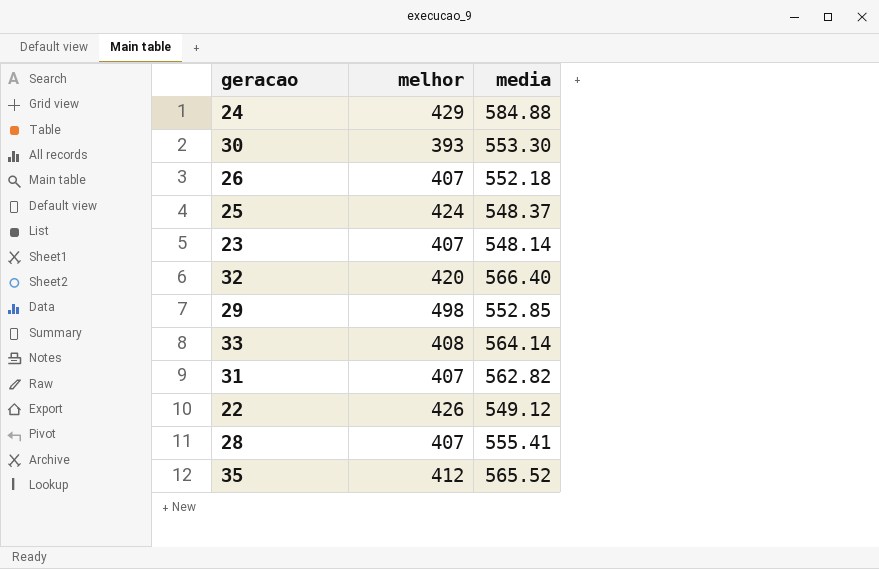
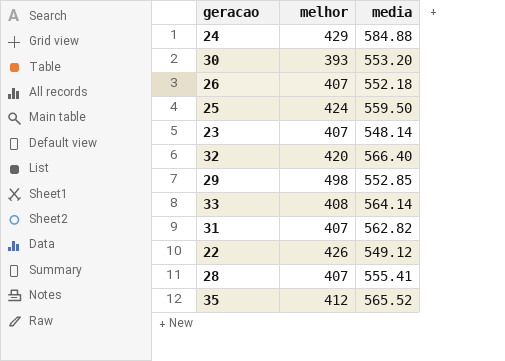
30 | media: 553.30 -> 553.20
25 | media: 548.37 -> 559.50

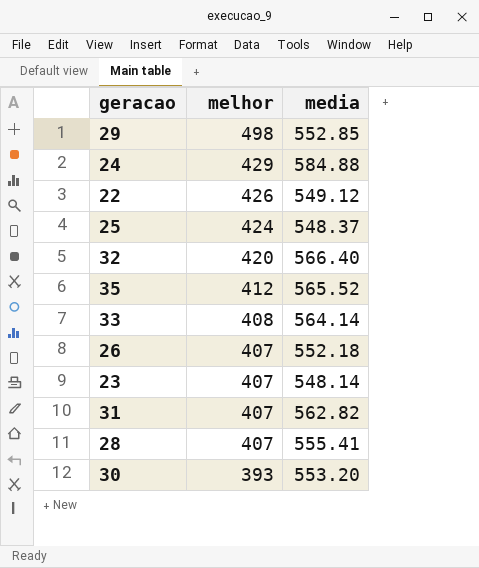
row order: none -> melhor descending
25 | media: 559.50 -> 548.37

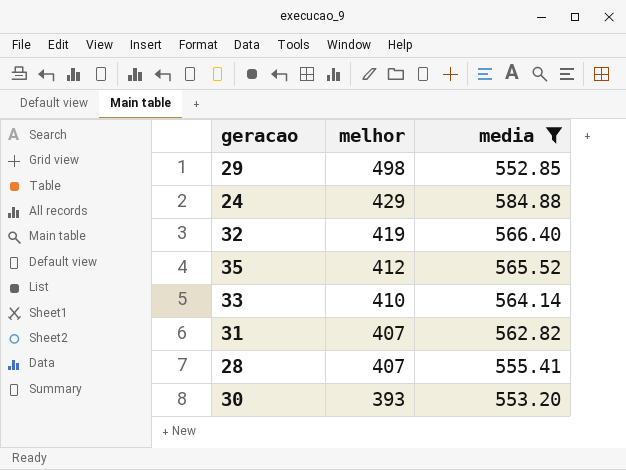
filter: none -> media >= 552.85
32 | melhor: 420 -> 419
33 | melhor: 408 -> 410

